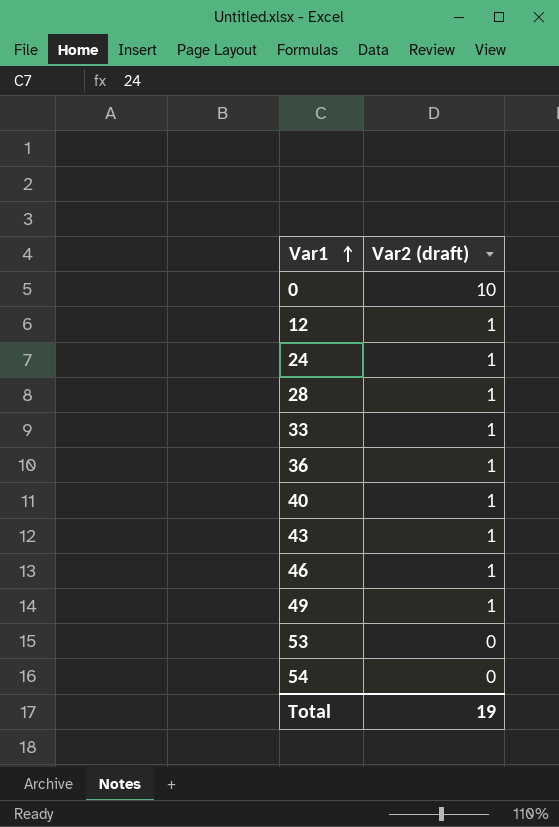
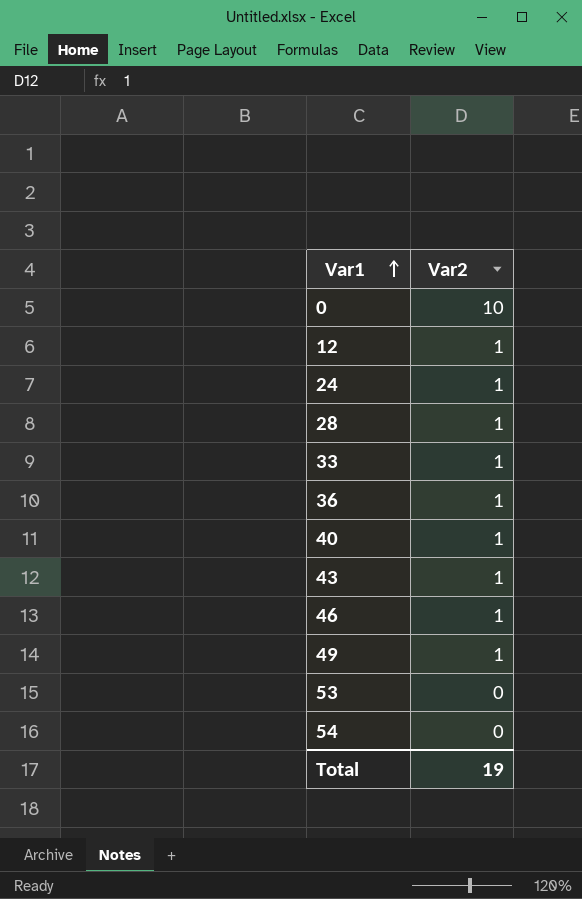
column name: Var2 (draft) -> Var2

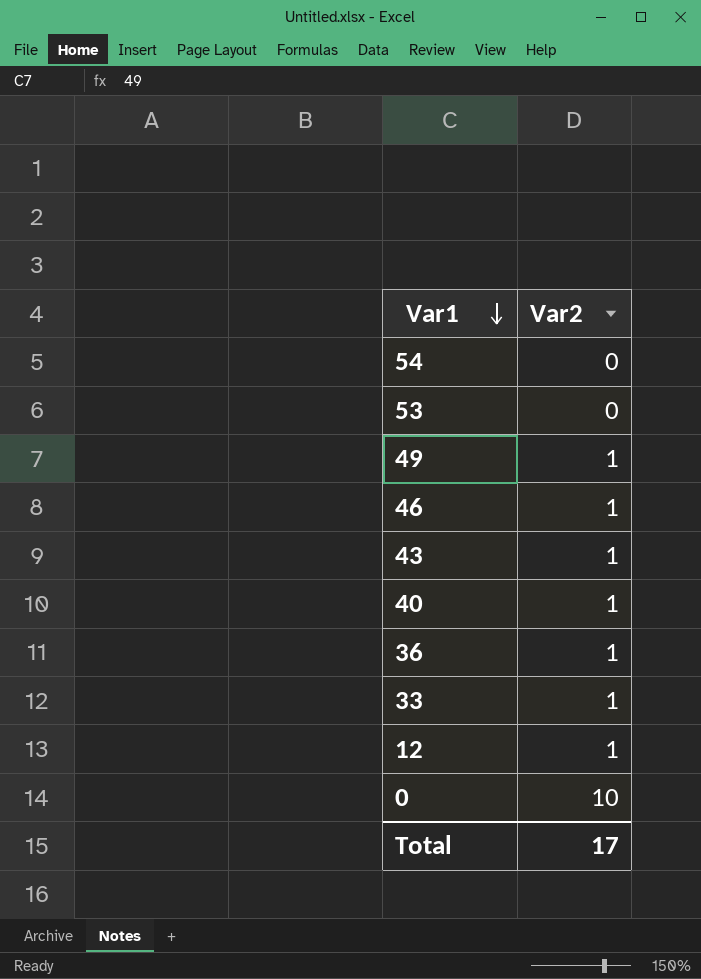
row order: Var1 ascending -> Var1 descending
row 24: 1 -> none
row 28: 1 -> none
Total | Var2: 19 -> 17

